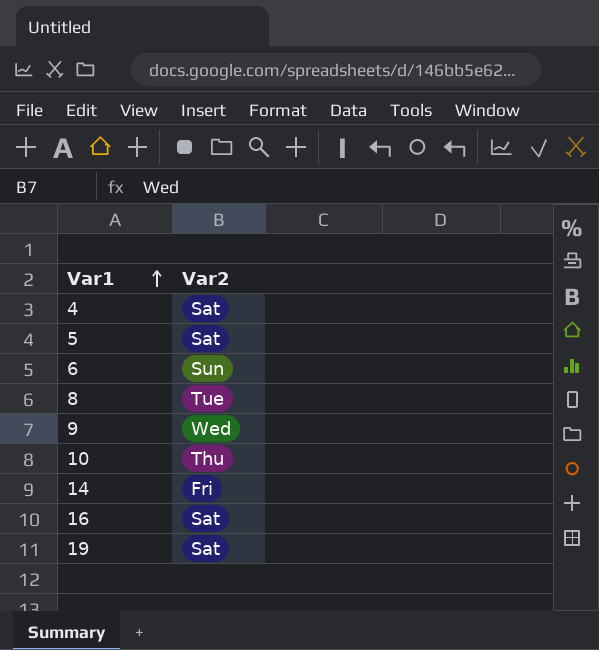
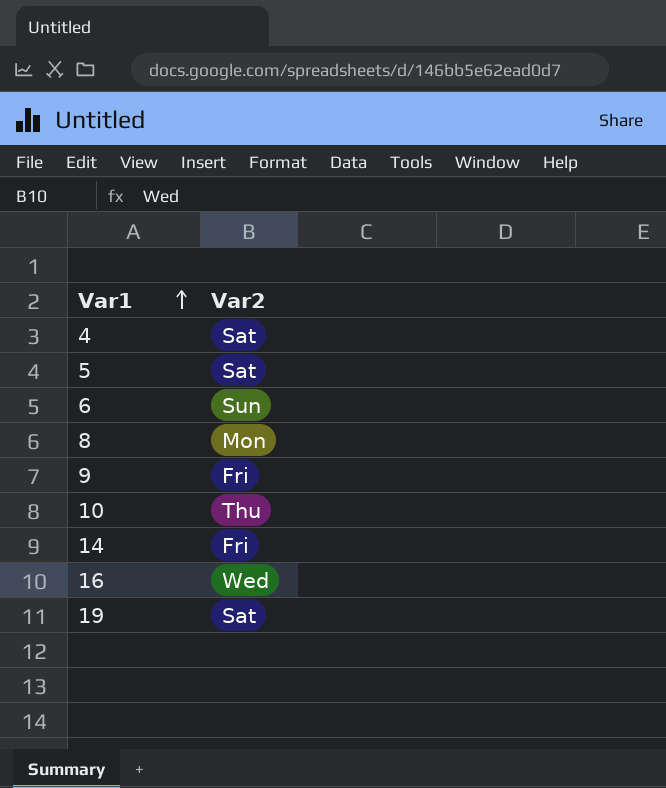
8 | Var2: Tue -> Mon
9 | Var2: Wed -> Fri
16 | Var2: Sat -> Wed

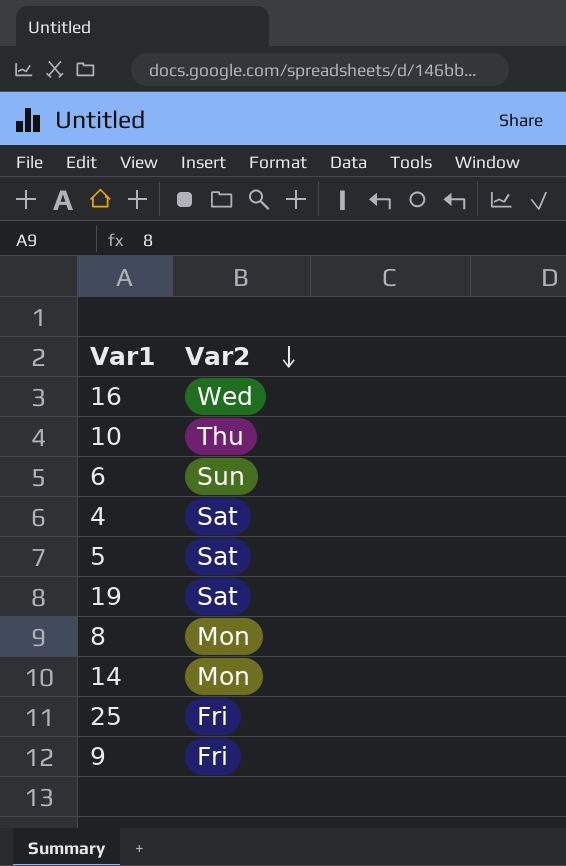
row order: Var1 ascending -> Var2 descending
14 | Var2: Fri -> Mon
row 25: none -> Fri

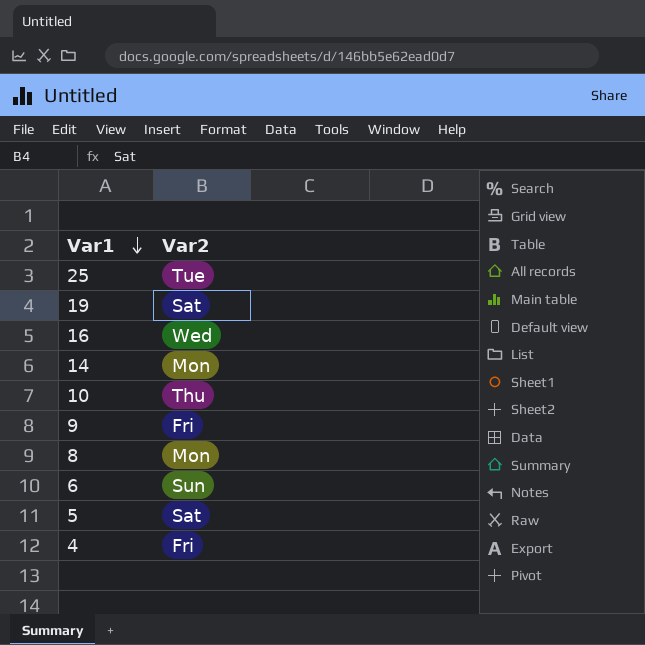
row order: Var2 descending -> Var1 descending
25 | Var2: Fri -> Tue
4 | Var2: Sat -> Fri

